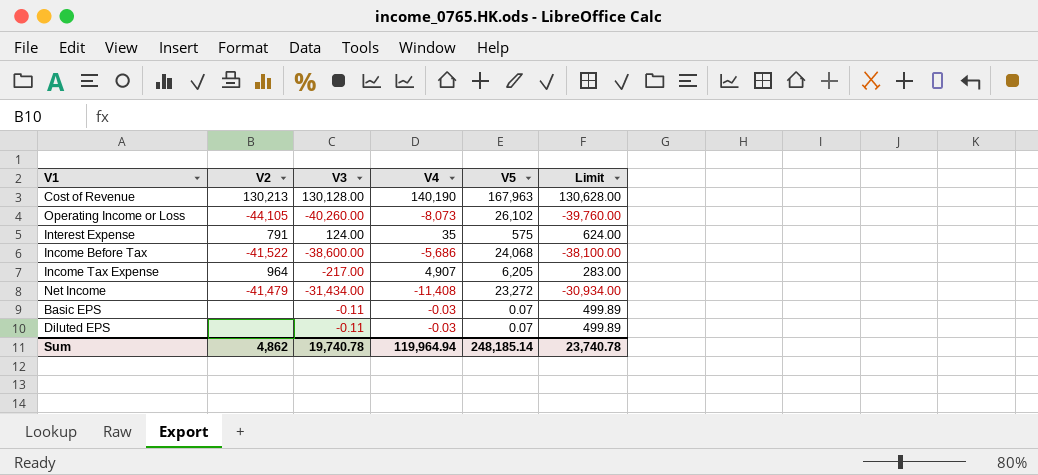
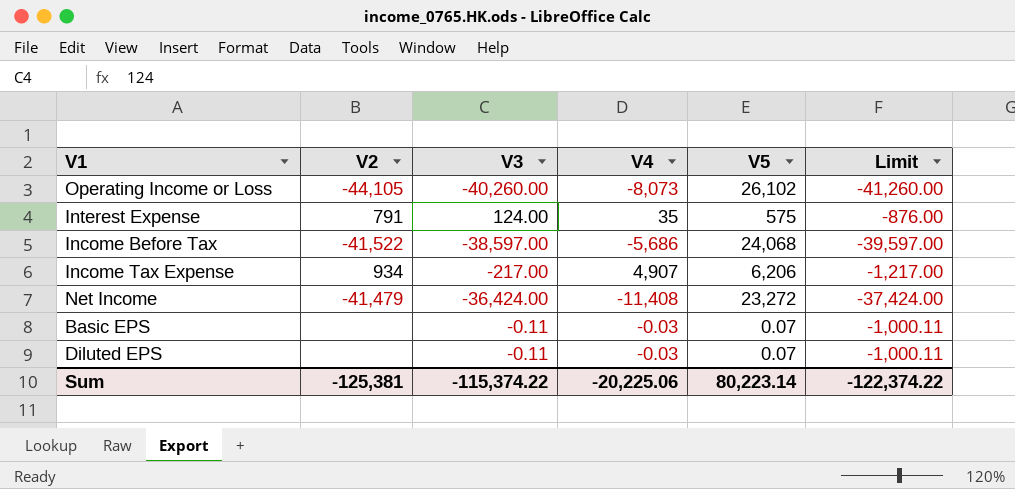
column Limit | formula: [V3] + 500 -> [V3] - 1000
row Cost of Revenue: 130,213 | 130,128.00 | 140,190 | 167,963 | 130,628.00 -> none
Income Before Tax | V3: -38,600.00 -> -38,597.00
Income Tax Expense | V2: 964 -> 934
Income Tax Expense | V5: 6,205 -> 6,206
Net Income | V3: -31,434.00 -> -36,424.00
Sum | V2: 4,862 -> -125,381
Sum | V3: 19,740.78 -> -115,374.22
Sum | V4: 119,964.94 -> -20,225.06
Sum | V5: 248,185.14 -> 80,223.14
Sum | Limit: 23,740.78 -> -122,374.22

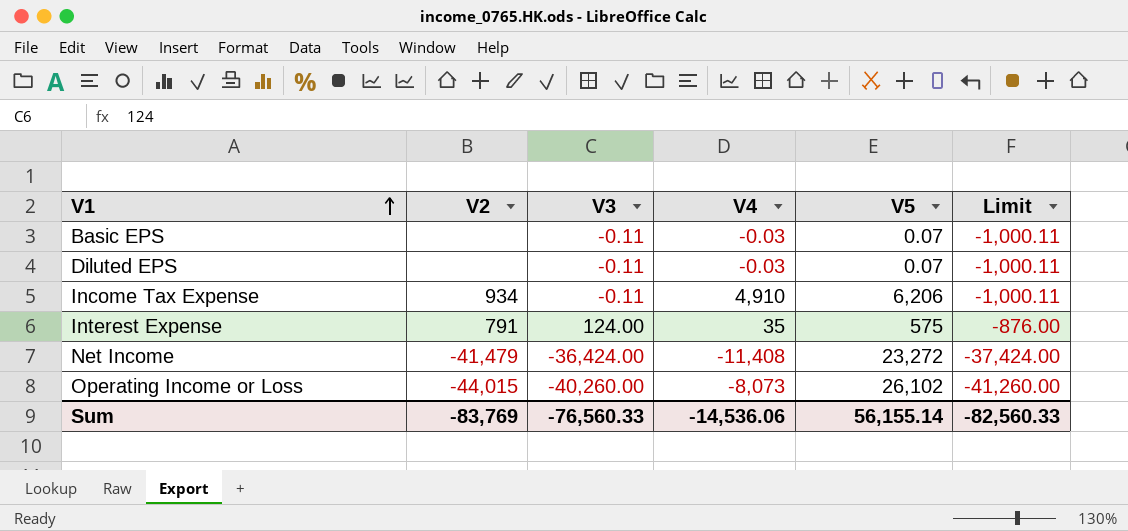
row order: none -> V1 ascending
row Income Before Tax: -41,522 | -38,597.00 | -5,686 | 24,068 | -39,597.00 -> none
Income Tax Expense | V3: -217.00 -> -0.11
Income Tax Expense | V4: 4,907 -> 4,910
Income Tax Expense | Limit: -1,217.00 -> -1,000.11
Operating Income or Loss | V2: -44,105 -> -44,015
Sum | V2: -125,381 -> -83,769
Sum | V3: -115,374.22 -> -76,560.33
Sum | V4: -20,225.06 -> -14,536.06
Sum | V5: 80,223.14 -> 56,155.14
Sum | Limit: -122,374.22 -> -82,560.33

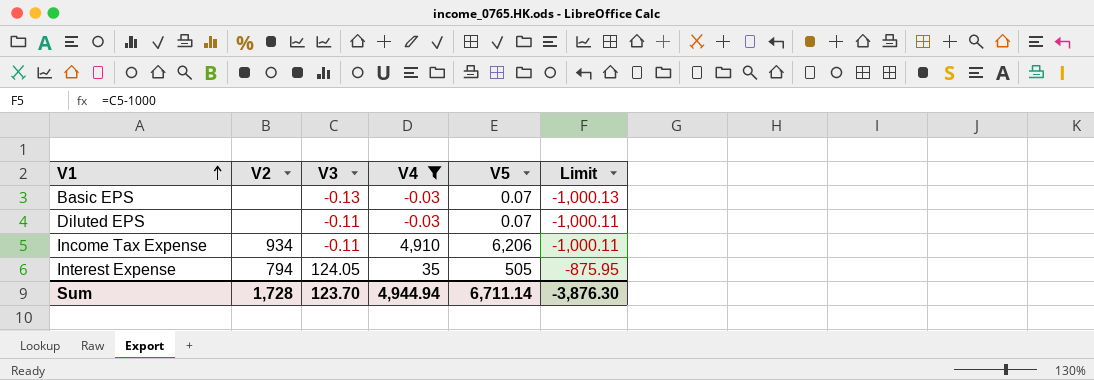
filter: none -> V4 >= -0.03
Basic EPS | V3: -0.11 -> -0.13
Basic EPS | Limit: -1,000.11 -> -1,000.13
Interest Expense | V2: 791 -> 794
Interest Expense | V3: 124.00 -> 124.05
Interest Expense | V5: 575 -> 505
Interest Expense | Limit: -876.00 -> -875.95
Sum | V2: -83,769 -> 1,728
Sum | V3: -76,560.33 -> 123.70
Sum | V4: -14,536.06 -> 4,944.94
Sum | V5: 56,155.14 -> 6,711.14
Sum | Limit: -82,560.33 -> -3,876.30

